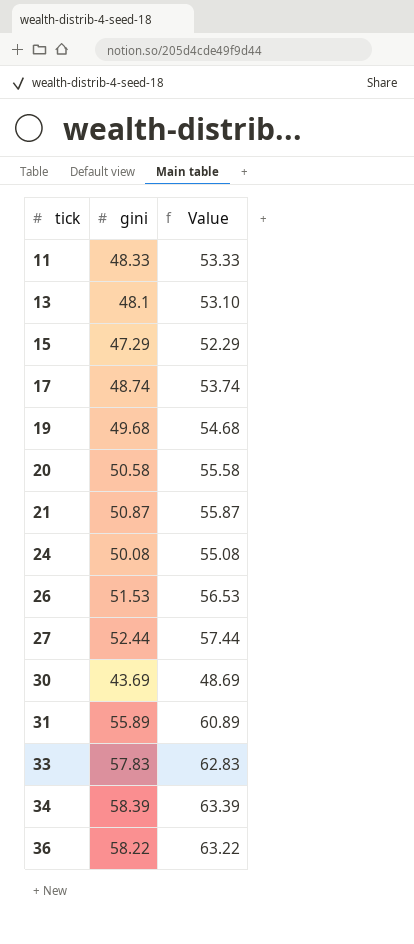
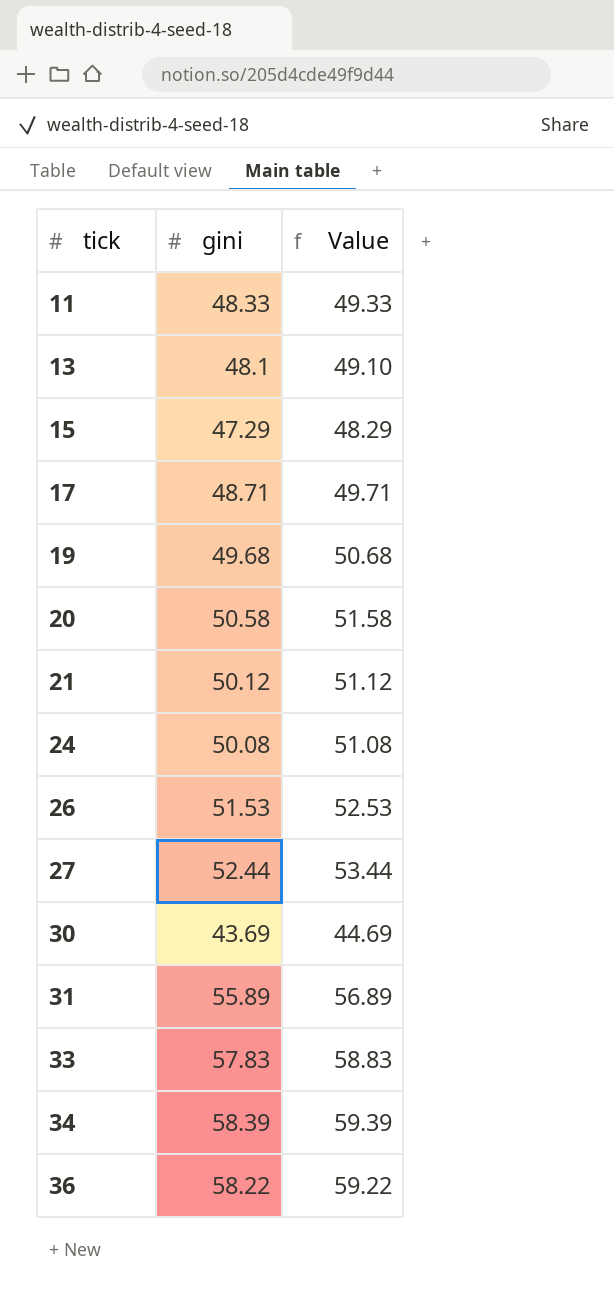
column Value | formula: [gini] + 5 -> [gini] + 1
17 | gini: 48.74 -> 48.71
21 | gini: 50.87 -> 50.12

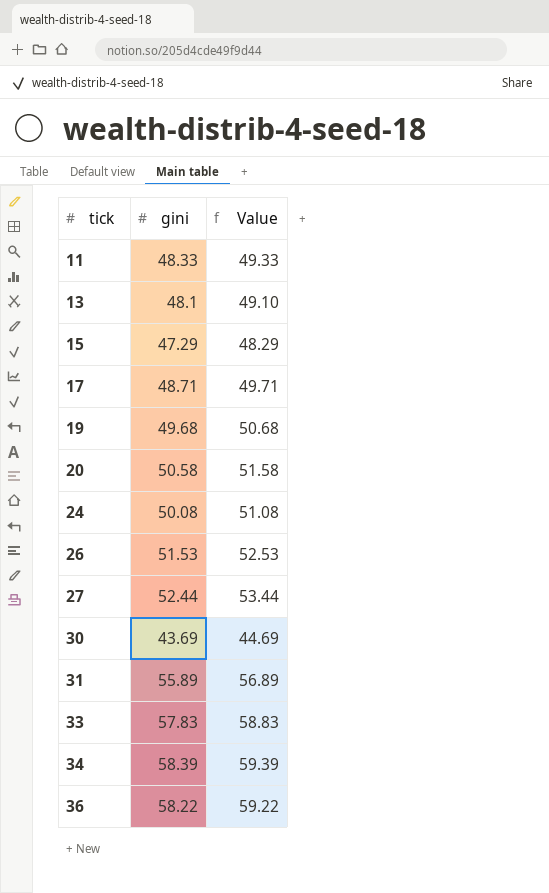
row 21: 50.12 | 51.12 -> none

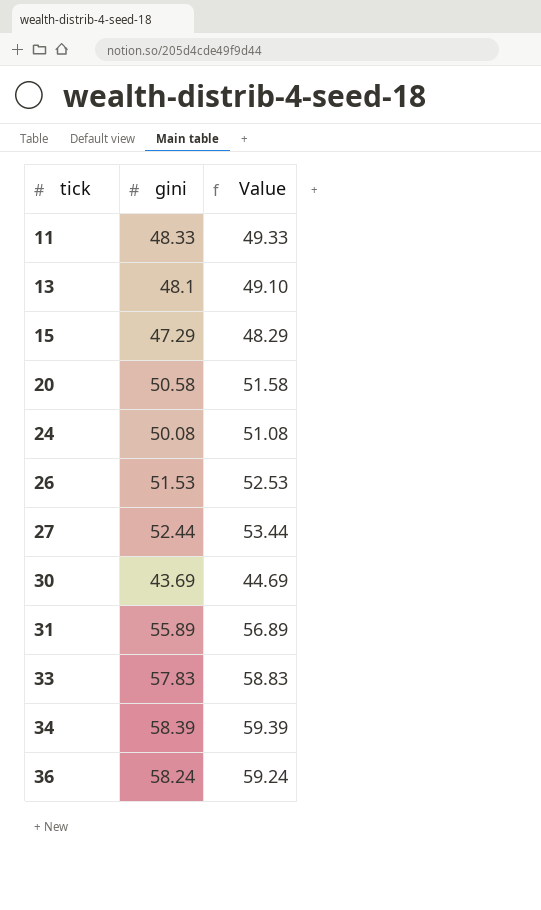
row 17: 48.71 | 49.71 -> none
row 19: 49.68 | 50.68 -> none
36 | gini: 58.22 -> 58.24
36 | Value: 59.22 -> 59.24

